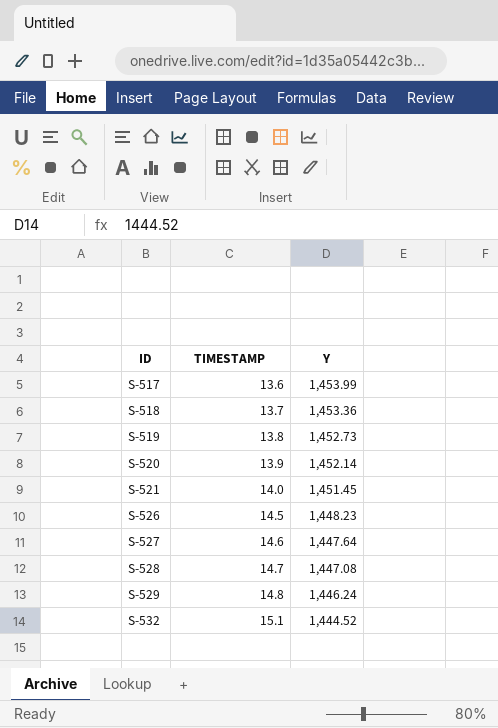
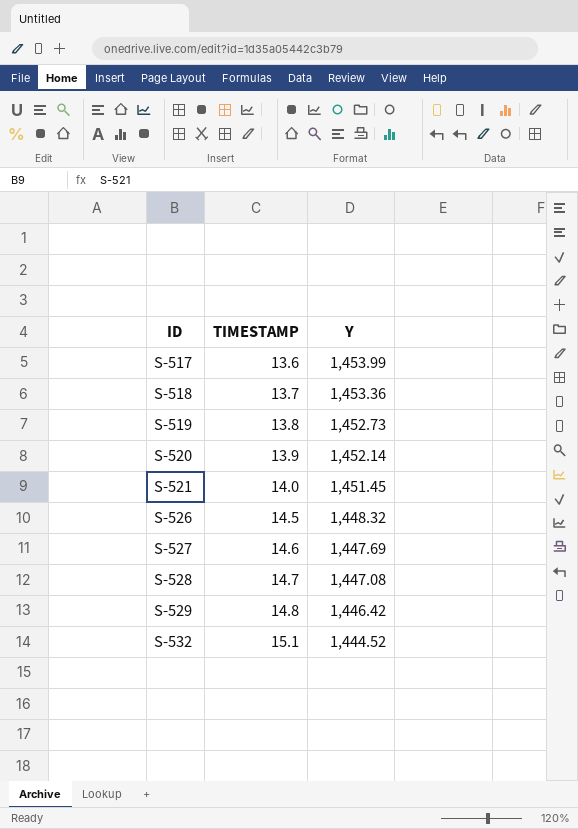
S-526 | Y: 1,448.23 -> 1,448.32
S-527 | Y: 1,447.64 -> 1,447.69
S-529 | Y: 1,446.24 -> 1,446.42

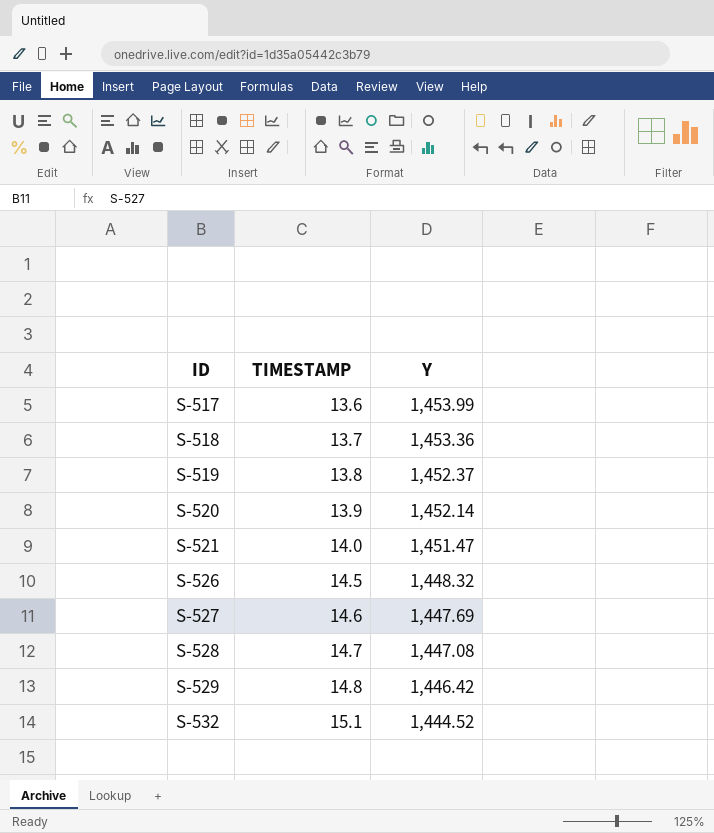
S-519 | Y: 1,452.73 -> 1,452.37
S-521 | Y: 1,451.45 -> 1,451.47

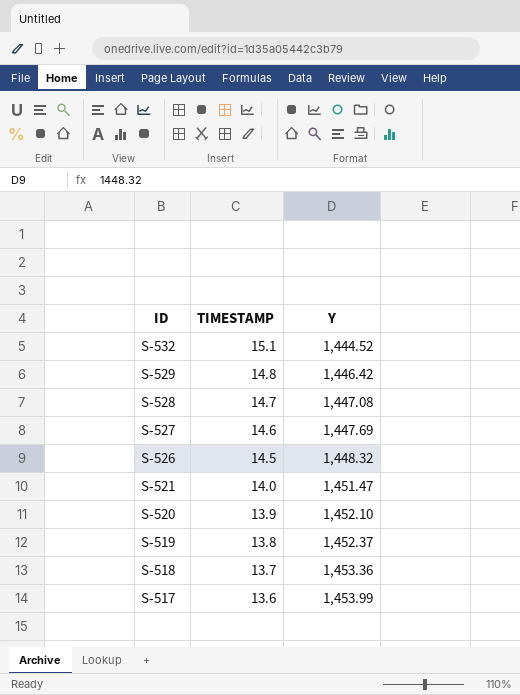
row order: ID ascending -> ID descending
S-520 | Y: 1,452.14 -> 1,452.10

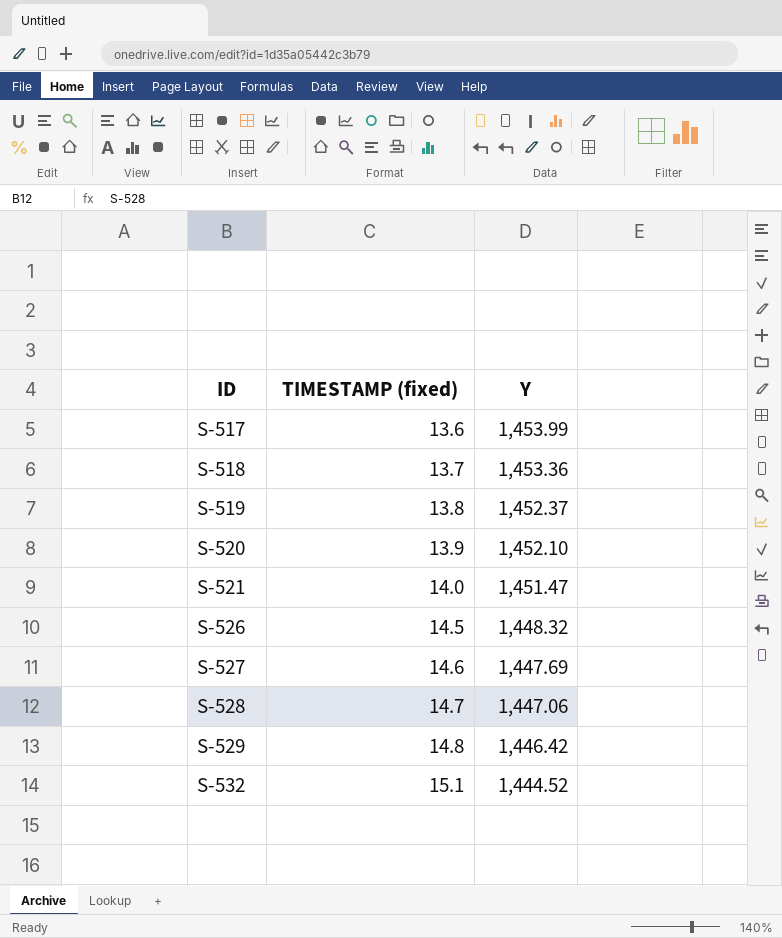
row order: ID descending -> ID ascending
column name: TIMESTAMP -> TIMESTAMP (fixed)
S-528 | Y: 1,447.08 -> 1,447.06

